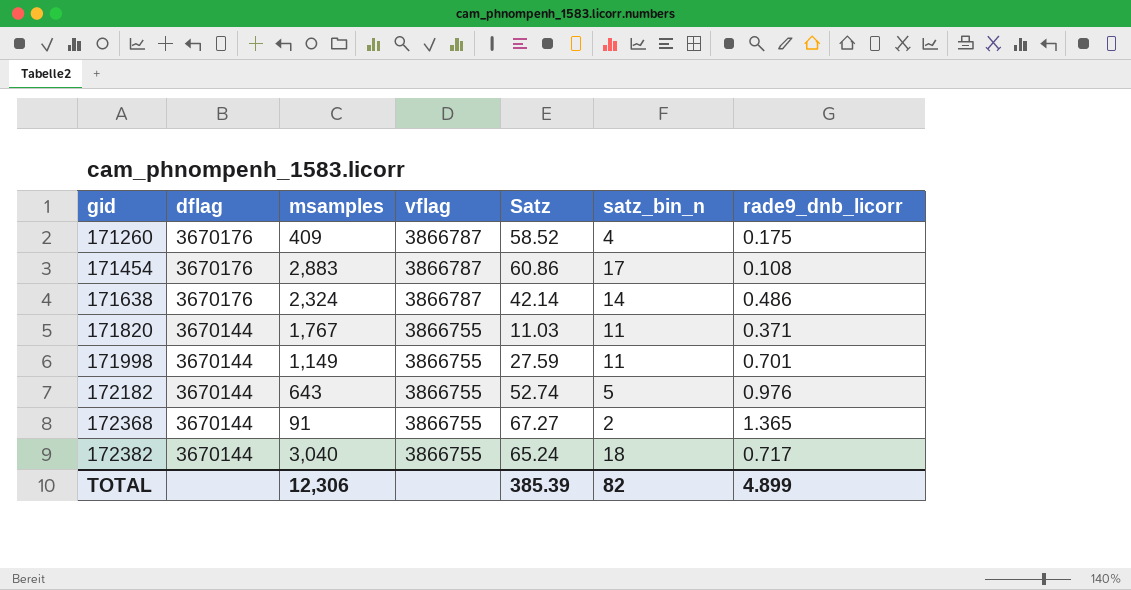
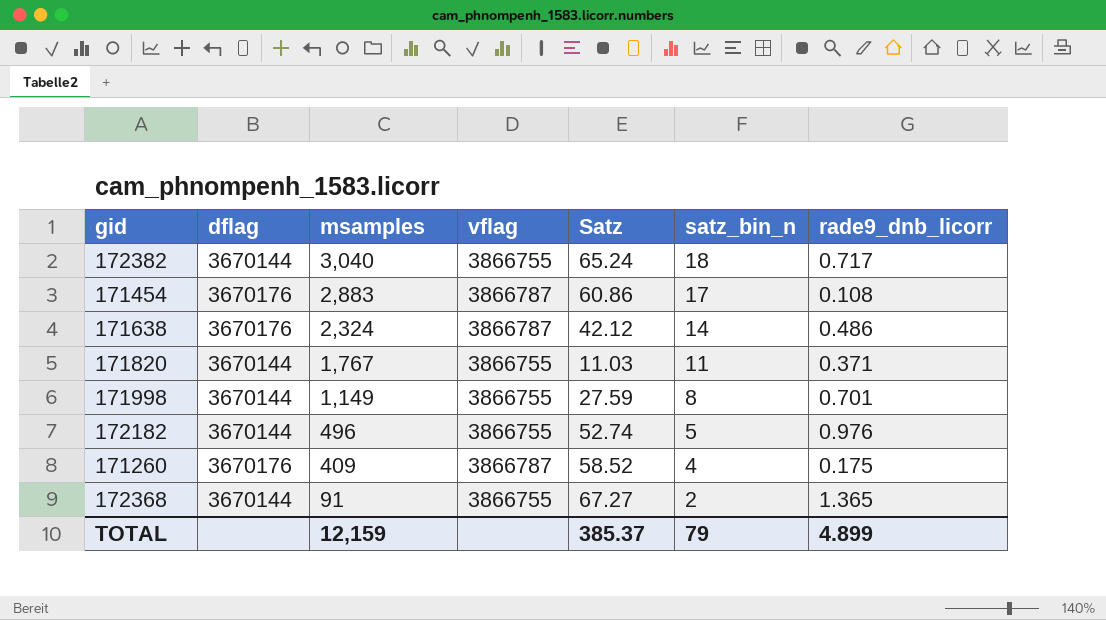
row order: gid ascending -> msamples descending
171638 | Satz: 42.14 -> 42.12
171998 | satz_bin_n: 11 -> 8
172182 | msamples: 643 -> 496
TOTAL | msamples: 12,306 -> 12,159
TOTAL | Satz: 385.39 -> 385.37
TOTAL | satz_bin_n: 82 -> 79

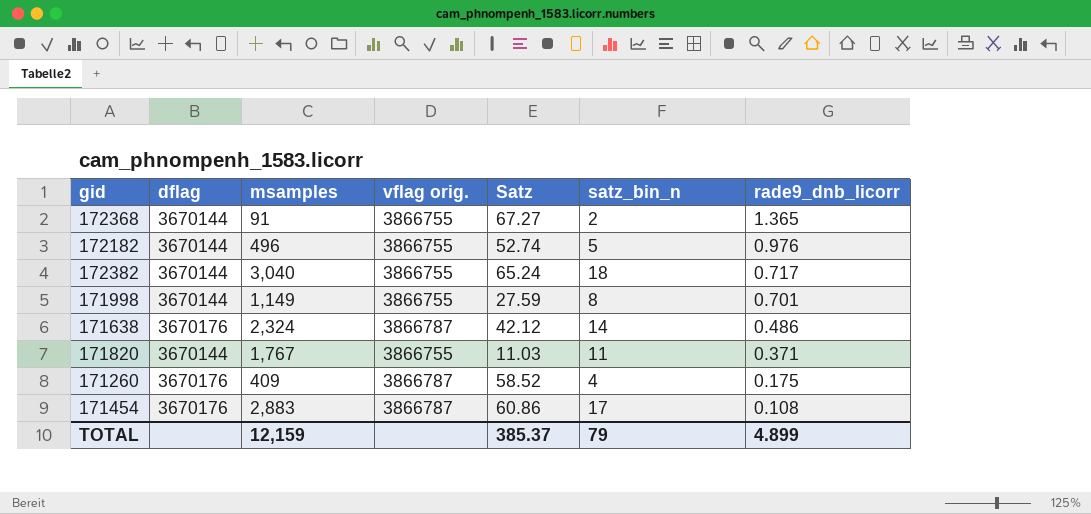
row order: msamples descending -> rade9_dnb_licorr descending
column name: vflag -> vflag orig.

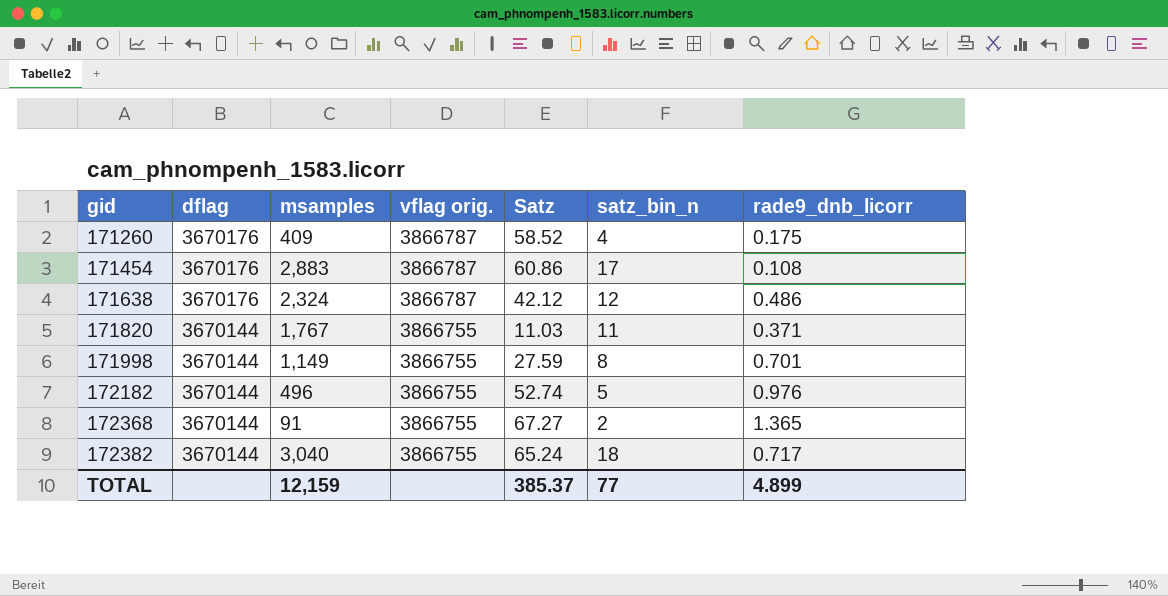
row order: rade9_dnb_licorr descending -> gid ascending
171638 | satz_bin_n: 14 -> 12
TOTAL | satz_bin_n: 79 -> 77

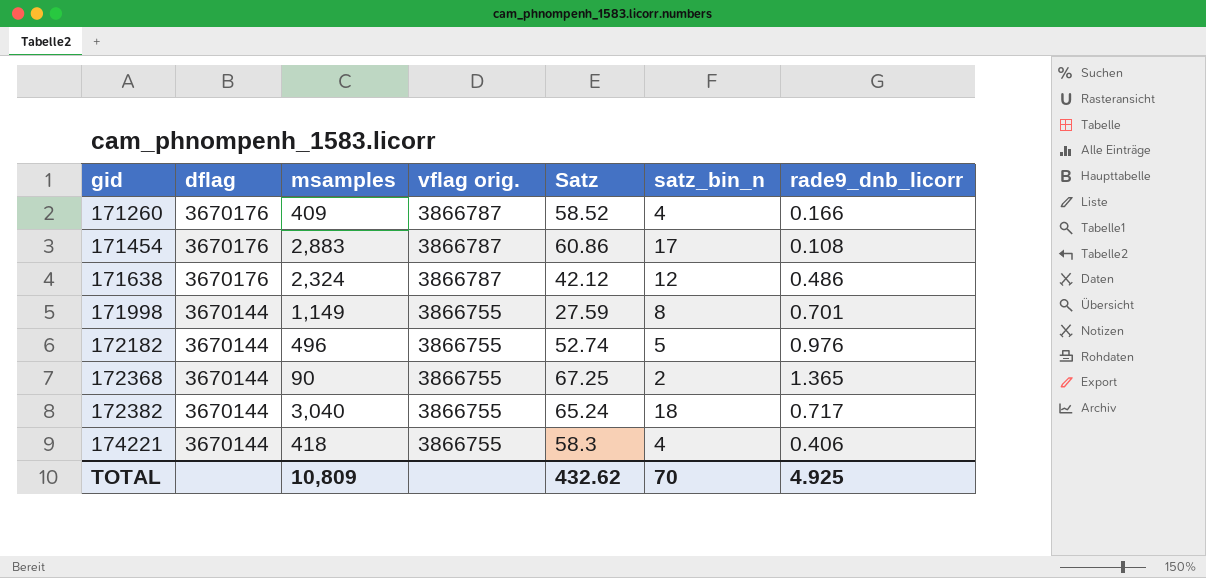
row 171820: 3670144 | 1,767 | 3866755 | 11.03 | 11 | 0.371 -> none
171260 | rade9_dnb_licorr: 0.175 -> 0.166
172368 | msamples: 91 -> 90
172368 | Satz: 67.27 -> 67.25
row 174221: none -> 3670144 | 418 | 3866755 | 58.3 | 4 | 0.406
TOTAL | msamples: 12,159 -> 10,809
TOTAL | Satz: 385.37 -> 432.62
TOTAL | satz_bin_n: 77 -> 70
TOTAL | rade9_dnb_licorr: 4.899 -> 4.925

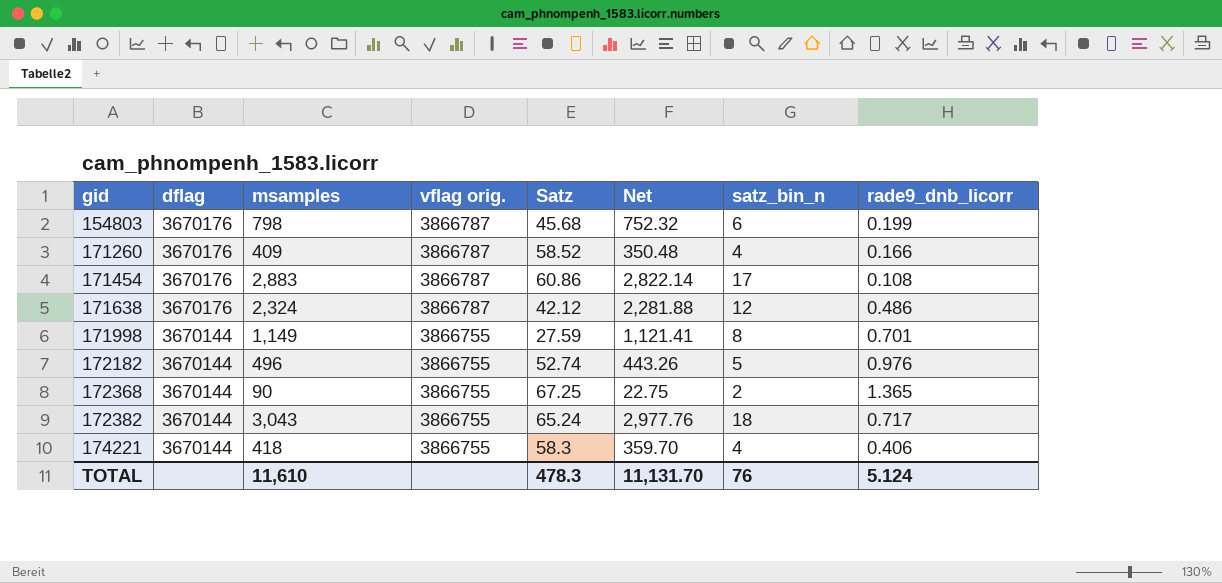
column Net | formula: none -> [msamples] - [Satz]
row 154803: none -> 3670176 | 798 | 3866787 | 45.68 | 752.32 | 6 | 0.199
172382 | msamples: 3,040 -> 3,043
TOTAL | msamples: 10,809 -> 11,610
TOTAL | Satz: 432.62 -> 478.3
TOTAL | satz_bin_n: 70 -> 76
TOTAL | rade9_dnb_licorr: 4.925 -> 5.124

